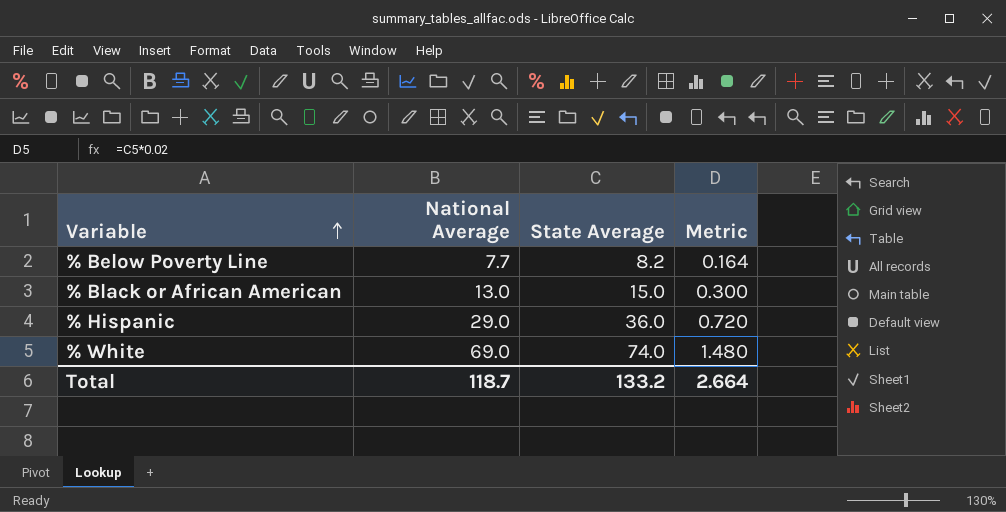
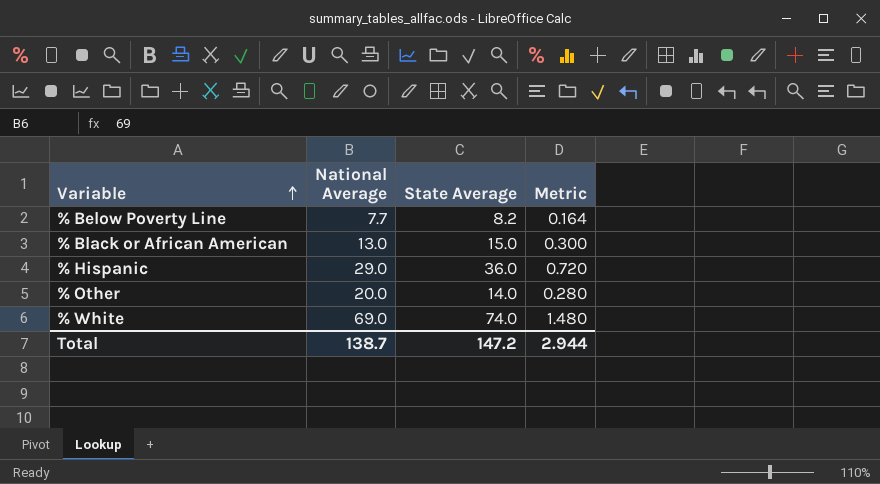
row % Other: none -> 20.0 | 14.0 | 0.280
Total | National Average: 118.7 -> 138.7
Total | State Average: 133.2 -> 147.2
Total | Metric: 2.664 -> 2.944

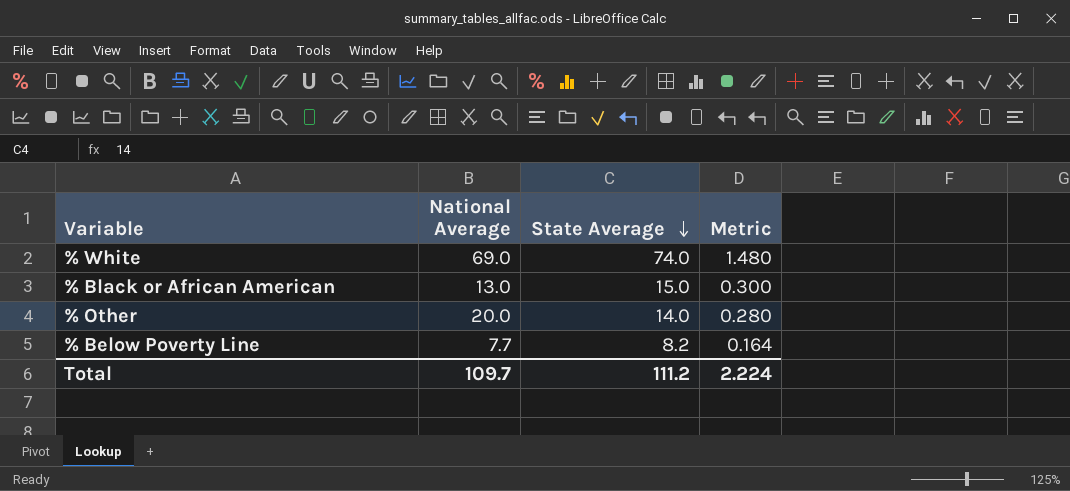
row order: Variable ascending -> State Average descending
row % Hispanic: 29.0 | 36.0 | 0.720 -> none
Total | National Average: 138.7 -> 109.7
Total | State Average: 147.2 -> 111.2
Total | Metric: 2.944 -> 2.224

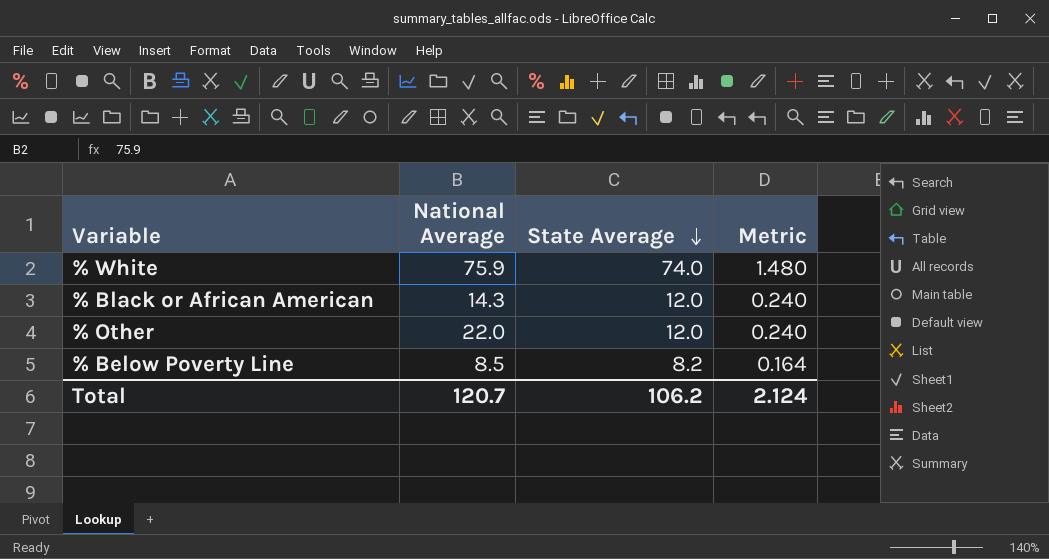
% White | National Average: 69.0 -> 75.9
% Black or African American | National Average: 13.0 -> 14.3
% Black or African American | State Average: 15.0 -> 12.0
% Black or African American | Metric: 0.300 -> 0.240
% Other | National Average: 20.0 -> 22.0
% Other | State Average: 14.0 -> 12.0
% Other | Metric: 0.280 -> 0.240
% Below Poverty Line | National Average: 7.7 -> 8.5
Total | National Average: 109.7 -> 120.7
Total | State Average: 111.2 -> 106.2
Total | Metric: 2.224 -> 2.124

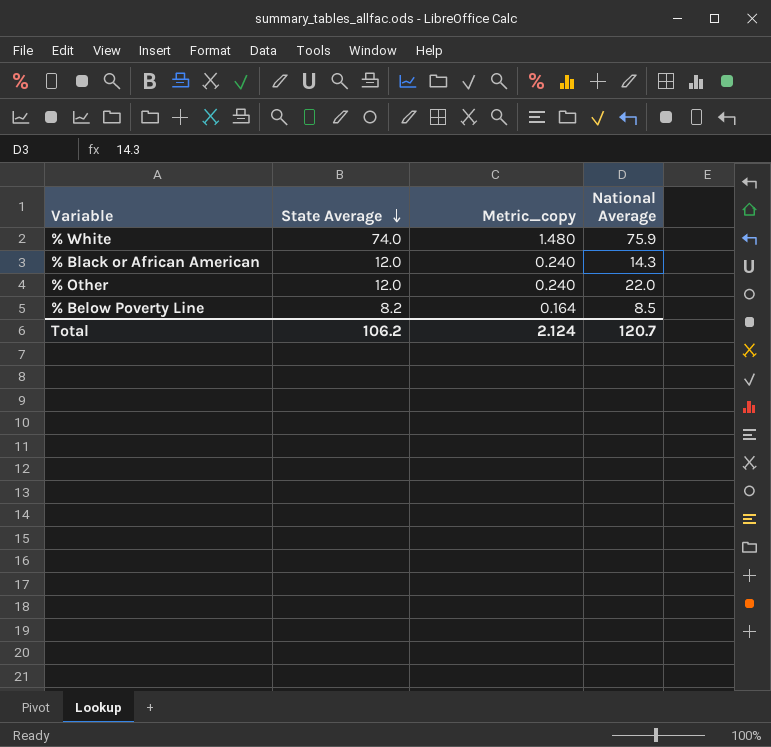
column name: Metric -> Metric_copy
column National Average | position: 2 -> 4

